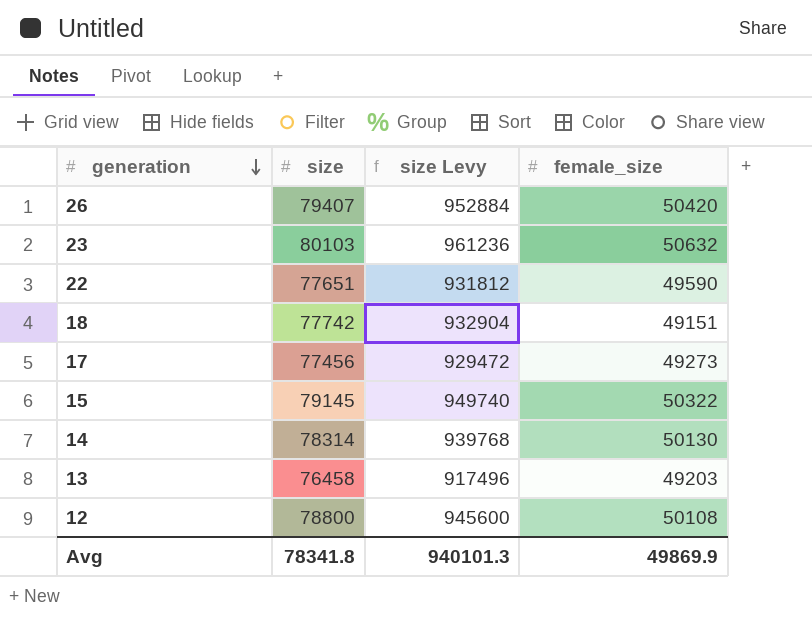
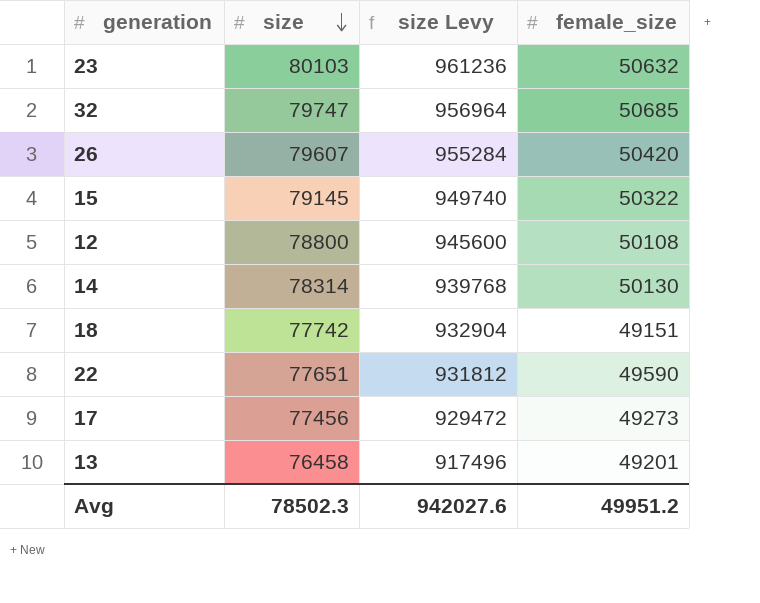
row order: generation descending -> size descending
row 32: none -> 79747 | 956964 | 50685
26 | size: 79407 -> 79607
26 | size Levy: 952884 -> 955284
13 | female_size: 49203 -> 49201
Avg | size: 78341.8 -> 78502.3
Avg | size Levy: 940101.3 -> 942027.6
Avg | female_size: 49869.9 -> 49951.2

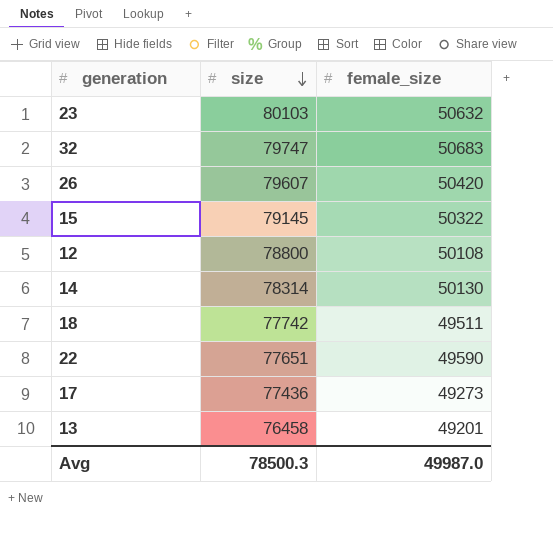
column size Levy | formula: [size] * 12 -> none
32 | female_size: 50685 -> 50683
18 | female_size: 49151 -> 49511
17 | size: 77456 -> 77436
Avg | size: 78502.3 -> 78500.3
Avg | female_size: 49951.2 -> 49987.0

